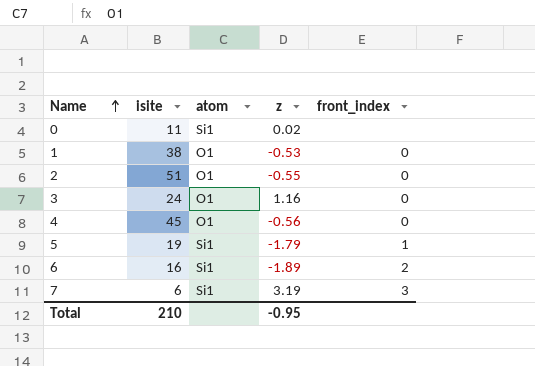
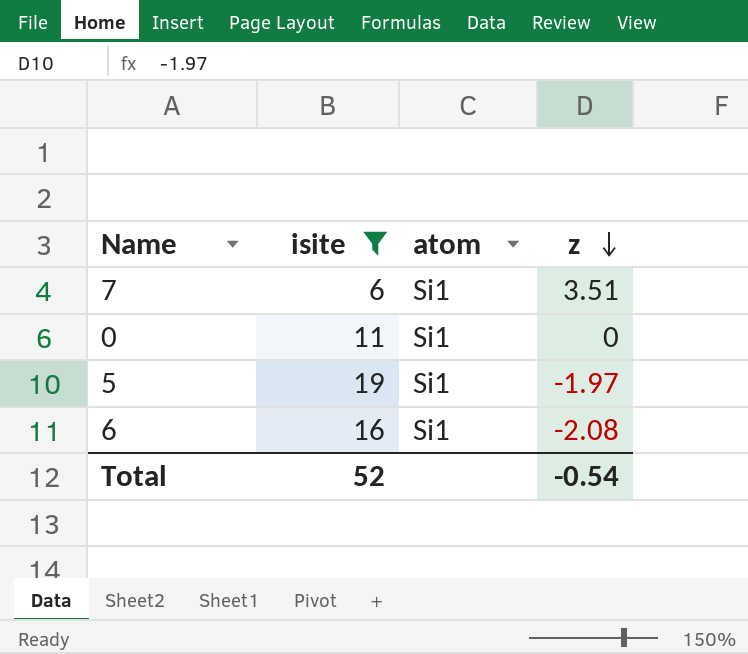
filter: none -> isite <= 19
row order: Name ascending -> z descending
column front_index | position: 5 -> none
7 | z: 3.19 -> 3.51
0 | z: 0.02 -> 0
5 | z: -1.79 -> -1.97
6 | z: -1.89 -> -2.08
Total | isite: 210 -> 52
Total | z: -0.95 -> -0.54

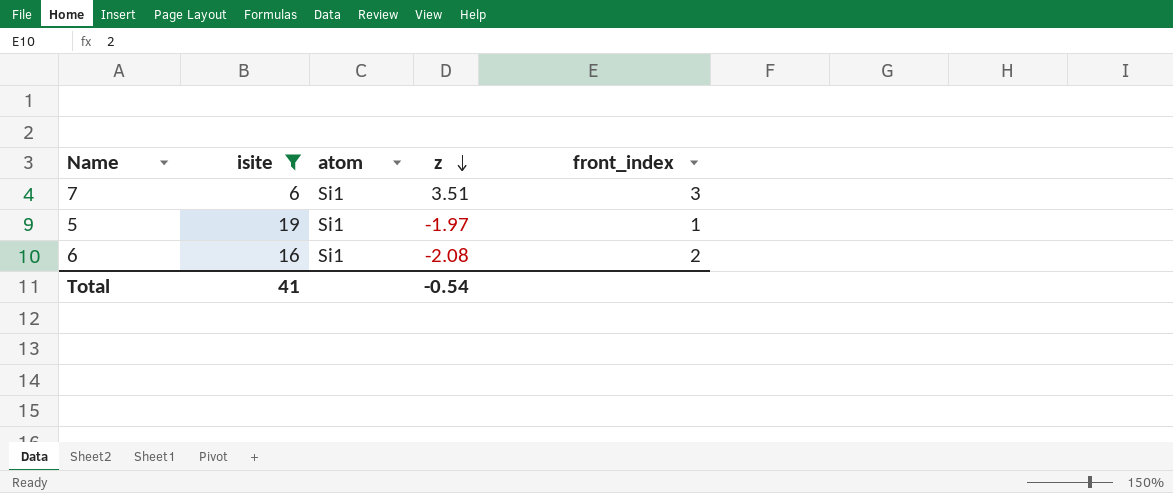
column front_index | position: none -> 5
row 0: 11 | Si1 | 0 -> none
Total | isite: 52 -> 41

